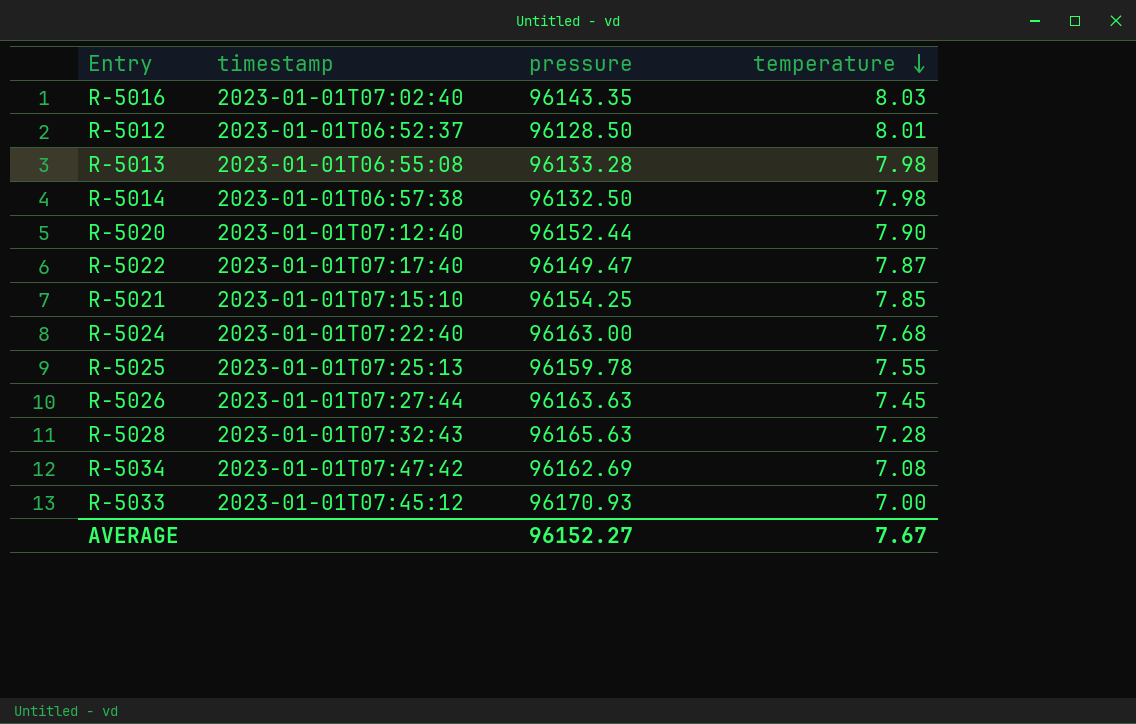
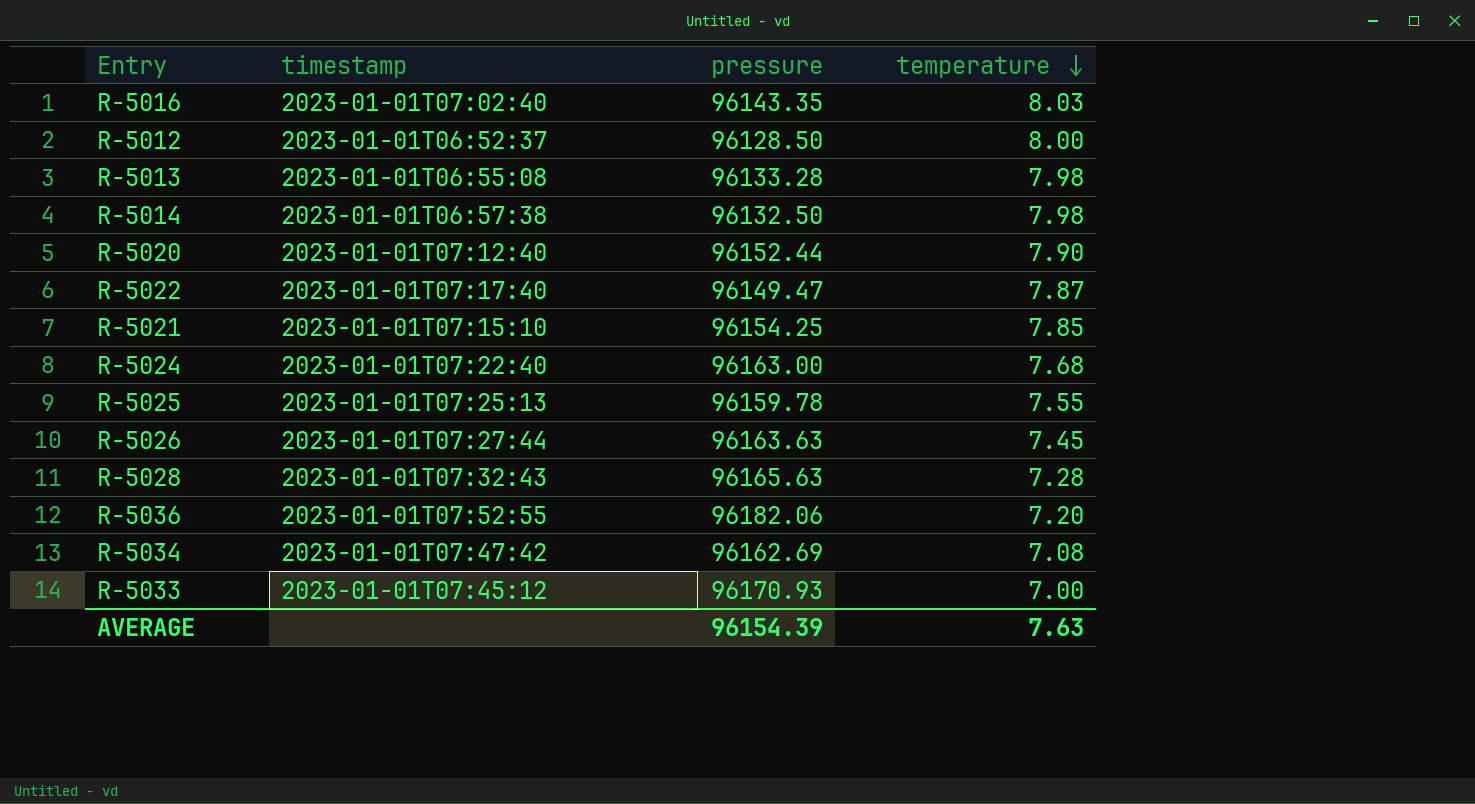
R-5012 | temperature: 8.01 -> 8.00
row R-5036: none -> 2023-01-01T07:52:55 | 96182.06 | 7.20
AVERAGE | pressure: 96152.27 -> 96154.39
AVERAGE | temperature: 7.67 -> 7.63

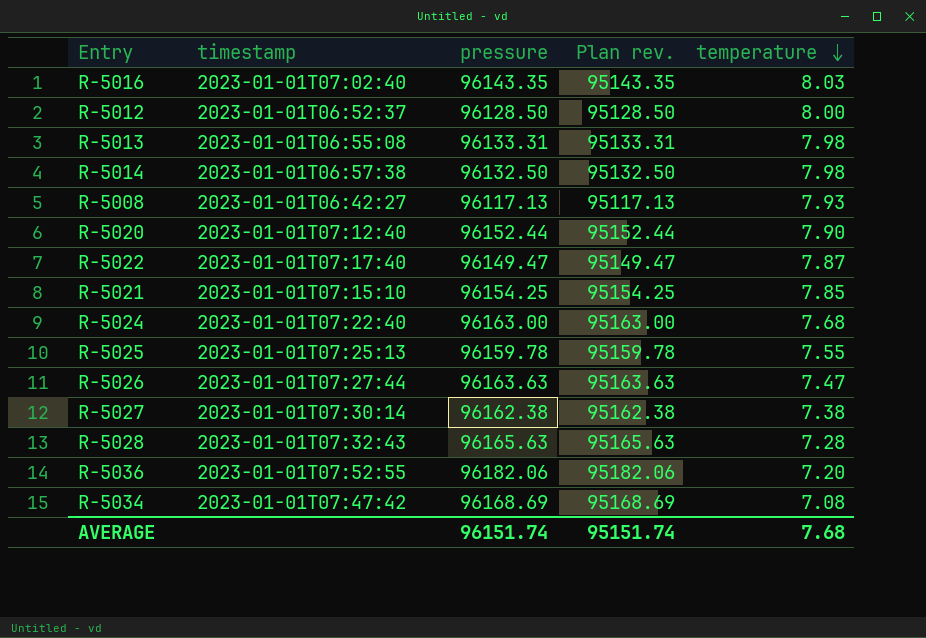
column Plan rev. | formula: none -> [pressure] - 1000
row R-5033: 2023-01-01T07:45:12 | 96170.93 | 7.00 -> none
R-5013 | pressure: 96133.28 -> 96133.31
row R-5008: none -> 2023-01-01T06:42:27 | 96117.13 | 95117.13 | 7.93
R-5026 | temperature: 7.45 -> 7.47
row R-5027: none -> 2023-01-01T07:30:14 | 96162.38 | 95162.38 | 7.38
R-5034 | pressure: 96162.69 -> 96168.69
AVERAGE | pressure: 96154.39 -> 96151.74
AVERAGE | temperature: 7.63 -> 7.68

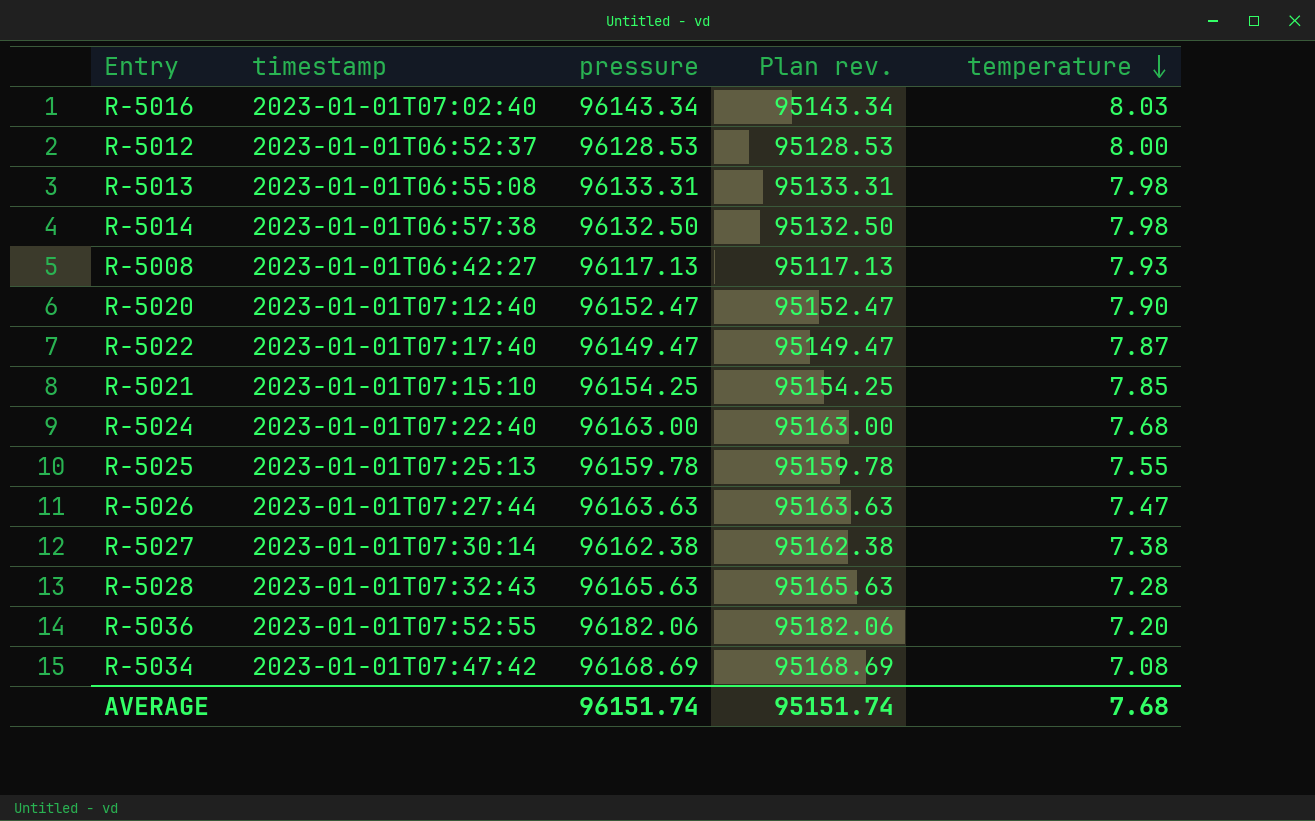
R-5016 | pressure: 96143.35 -> 96143.34
R-5016 | Plan rev.: 95143.35 -> 95143.34
R-5012 | pressure: 96128.50 -> 96128.53
R-5012 | Plan rev.: 95128.50 -> 95128.53
R-5020 | pressure: 96152.44 -> 96152.47
R-5020 | Plan rev.: 95152.44 -> 95152.47

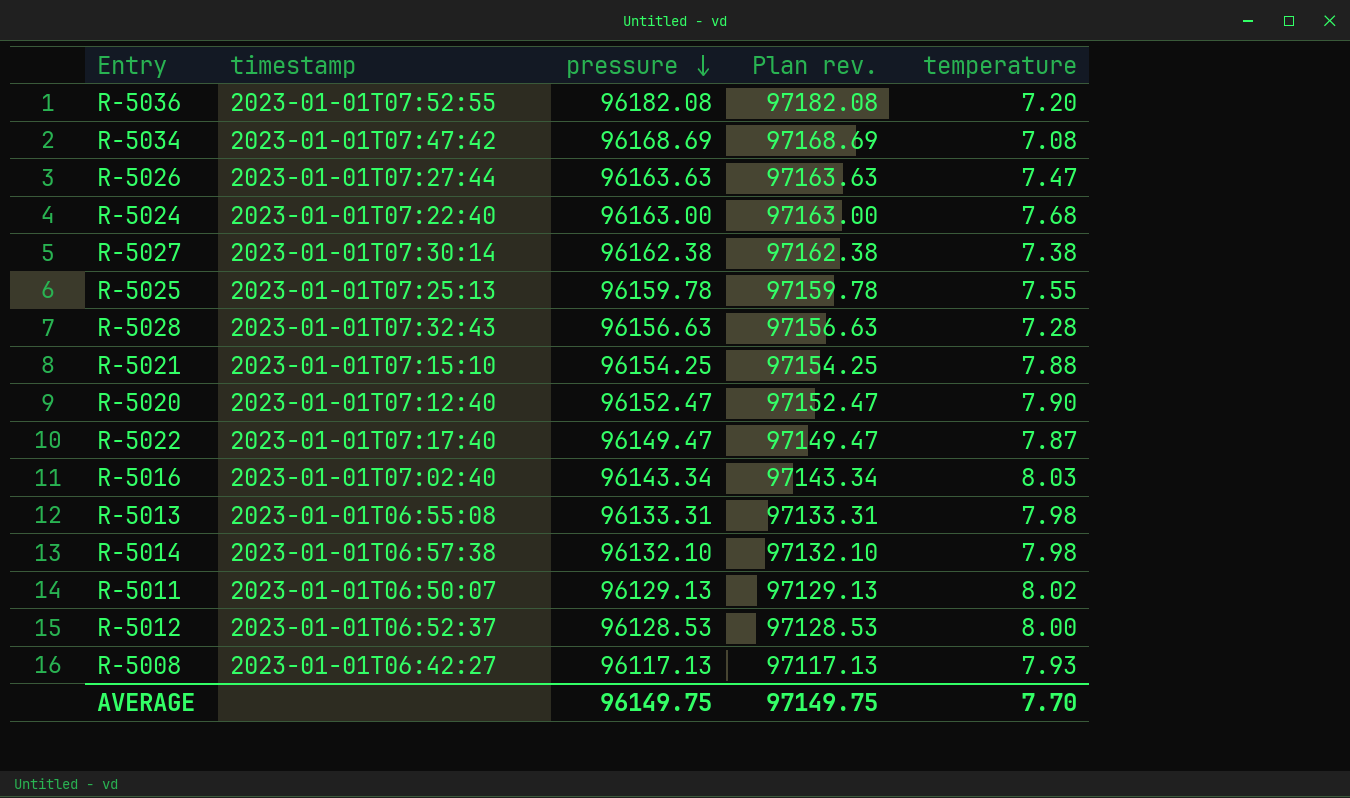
row order: temperature descending -> pressure descending
column Plan rev. | formula: [pressure] - 1000 -> [pressure] + 1000
R-5036 | pressure: 96182.06 -> 96182.08
R-5028 | pressure: 96165.63 -> 96156.63
R-5021 | temperature: 7.85 -> 7.88
R-5014 | pressure: 96132.50 -> 96132.10
row R-5011: none -> 2023-01-01T06:50:07 | 96129.13 | 97129.13 | 8.02
AVERAGE | pressure: 96151.74 -> 96149.75
AVERAGE | Plan rev.: 95151.74 -> 97149.75
AVERAGE | temperature: 7.68 -> 7.70

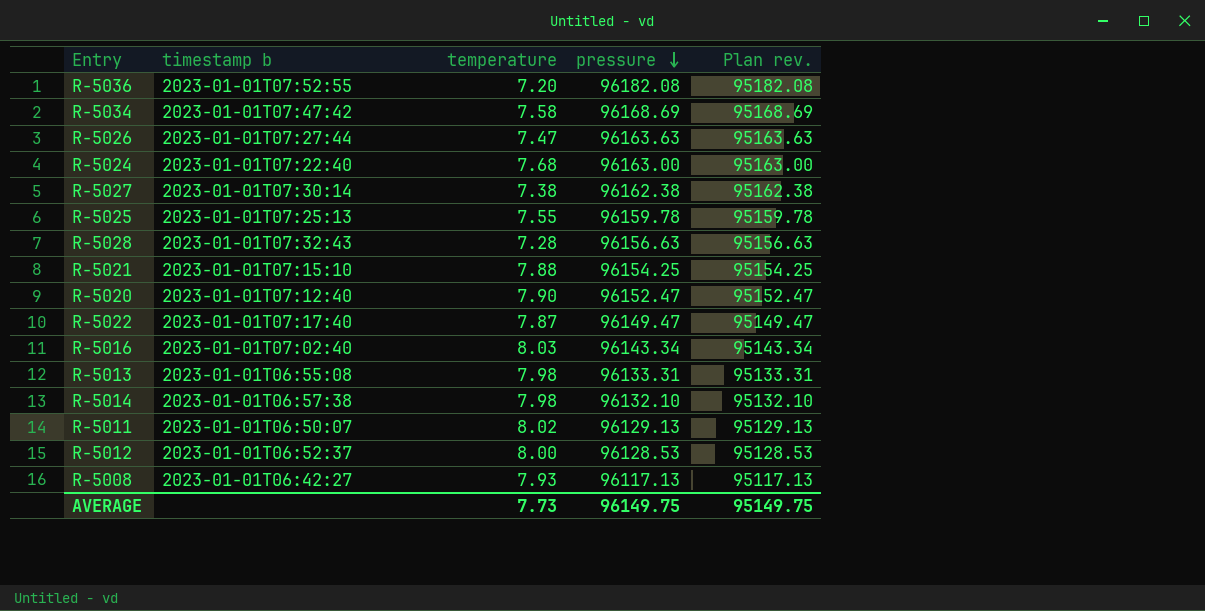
column name: timestamp -> timestamp b
column temperature | position: 5 -> 3
column Plan rev. | formula: [pressure] + 1000 -> [pressure] - 1000
R-5034 | temperature: 7.08 -> 7.58
AVERAGE | temperature: 7.70 -> 7.73
AVERAGE | Plan rev.: 97149.75 -> 95149.75

